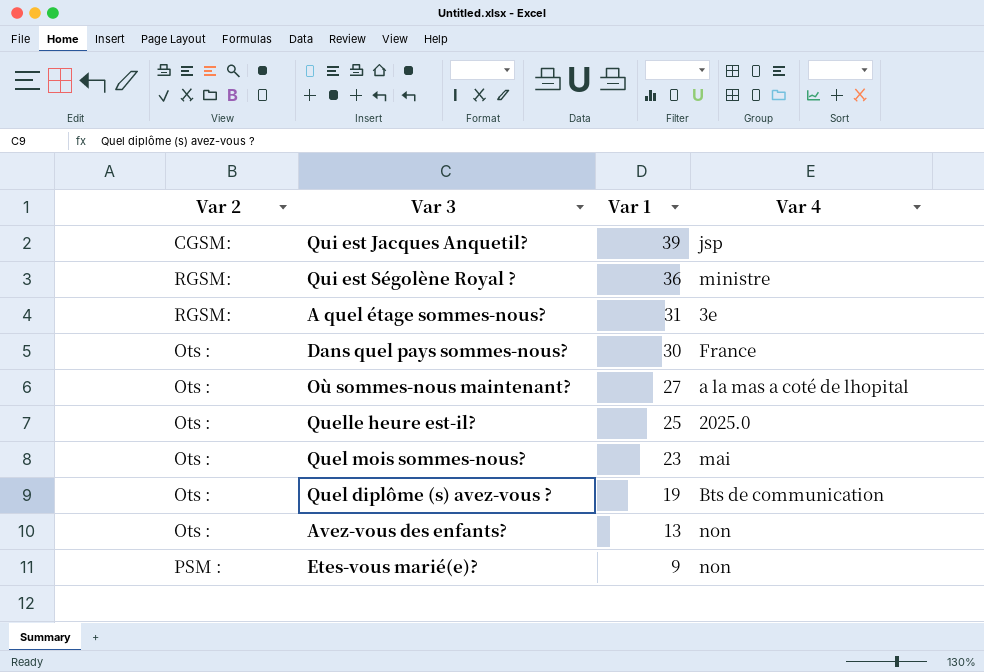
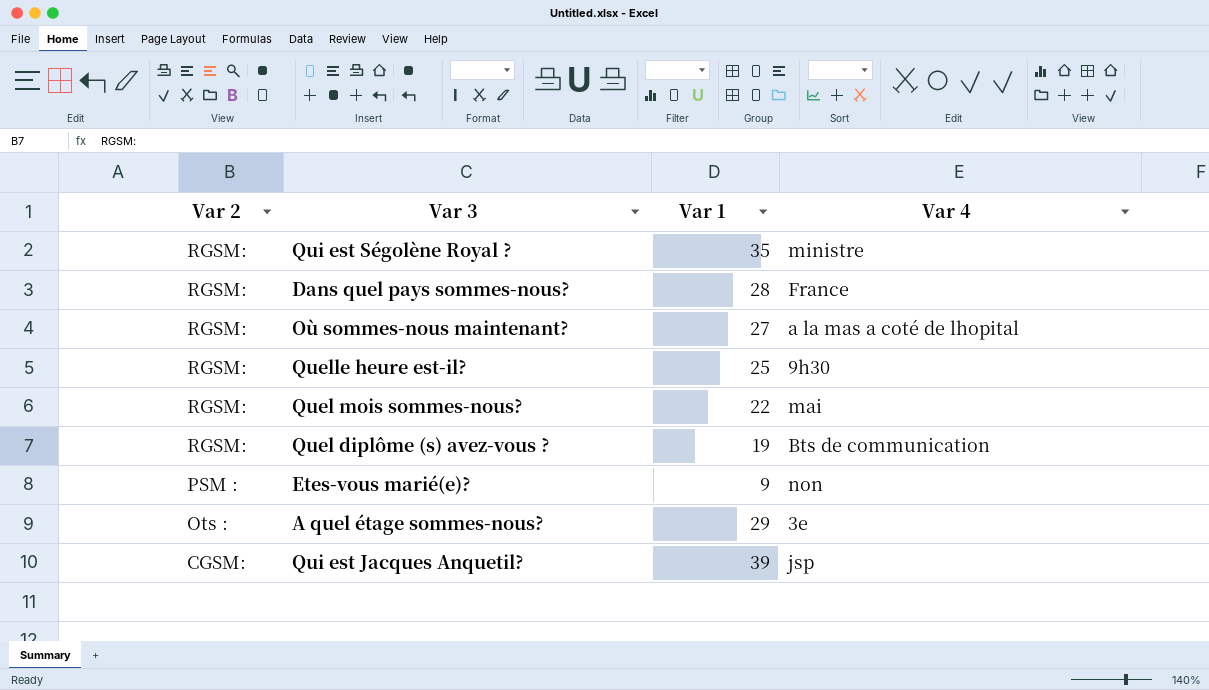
row order: Var 1 descending -> Var 2 descending
row Avez-vous des enfants?: Ots : | 13 | non -> none
Qui est Ségolène Royal ? | Var 1: 36 -> 35
Dans quel pays sommes-nous? | Var 2: Ots : -> RGSM:
Dans quel pays sommes-nous? | Var 1: 30 -> 28
Où sommes-nous maintenant? | Var 2: Ots : -> RGSM:
Quelle heure est-il? | Var 2: Ots : -> RGSM:
Quelle heure est-il? | Var 4: 2025.0 -> 9h30
Quel mois sommes-nous? | Var 2: Ots : -> RGSM:
Quel mois sommes-nous? | Var 1: 23 -> 22
Quel diplôme (s) avez-vous ? | Var 2: Ots : -> RGSM:
A quel étage sommes-nous? | Var 2: RGSM: -> Ots :
A quel étage sommes-nous? | Var 1: 31 -> 29

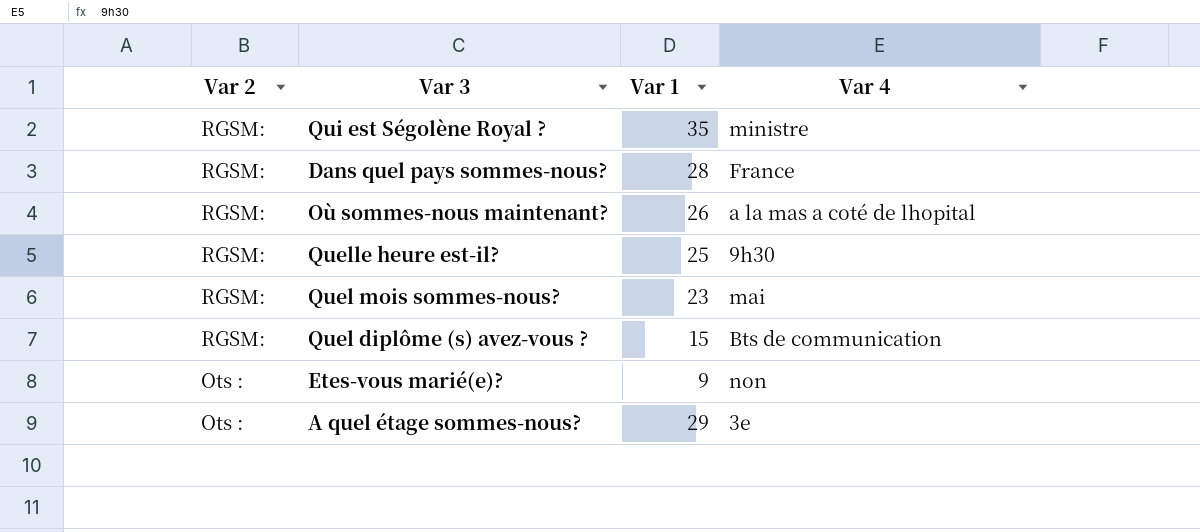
row Qui est Jacques Anquetil?: CGSM: | 39 | jsp -> none
Où sommes-nous maintenant? | Var 1: 27 -> 26
Quel mois sommes-nous? | Var 1: 22 -> 23
Quel diplôme (s) avez-vous ? | Var 1: 19 -> 15
Etes-vous marié(e)? | Var 2: PSM : -> Ots :

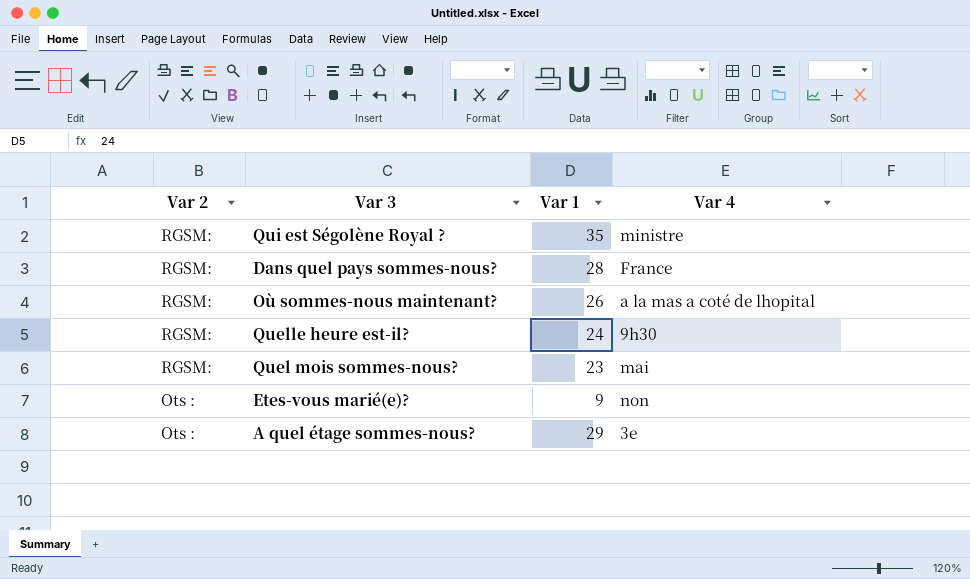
row Quel diplôme (s) avez-vous ?: RGSM: | 15 | Bts de communication -> none
Quelle heure est-il? | Var 1: 25 -> 24

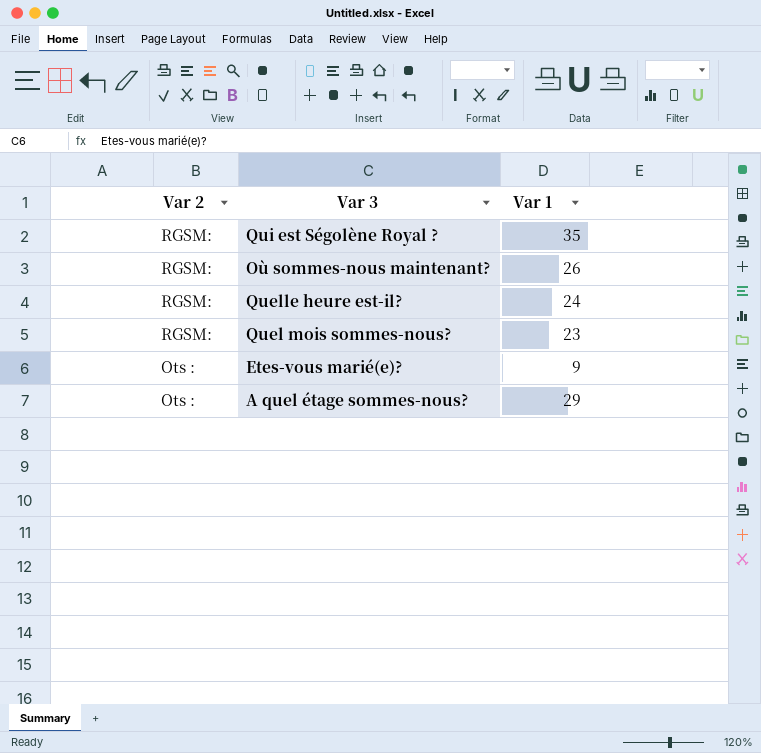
column Var 4 | position: 4 -> none
row Dans quel pays sommes-nous?: RGSM: | 28 | France -> none

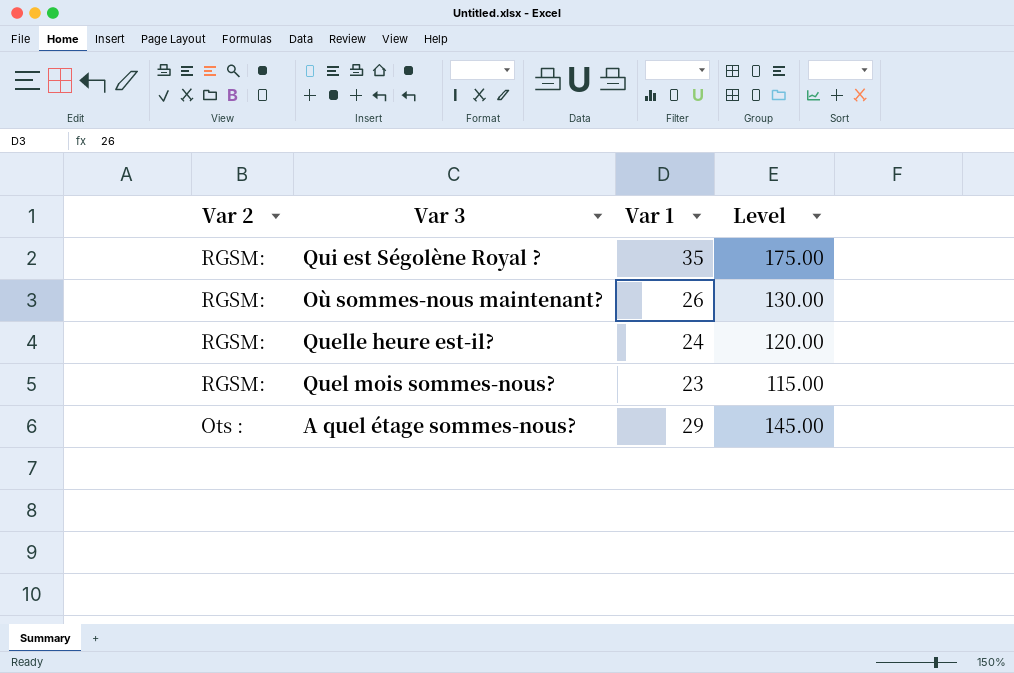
column Level | formula: none -> [Var 1] * 5
row Etes-vous marié(e)?: Ots : | 9 -> none

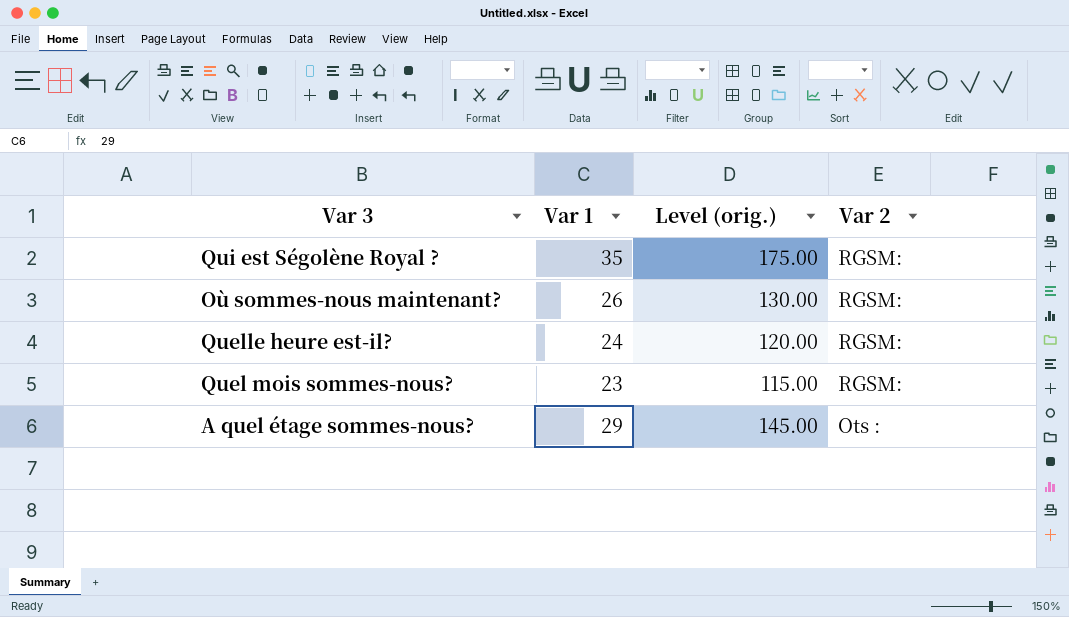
column name: Level -> Level (orig.)
column Var 2 | position: 1 -> 4

